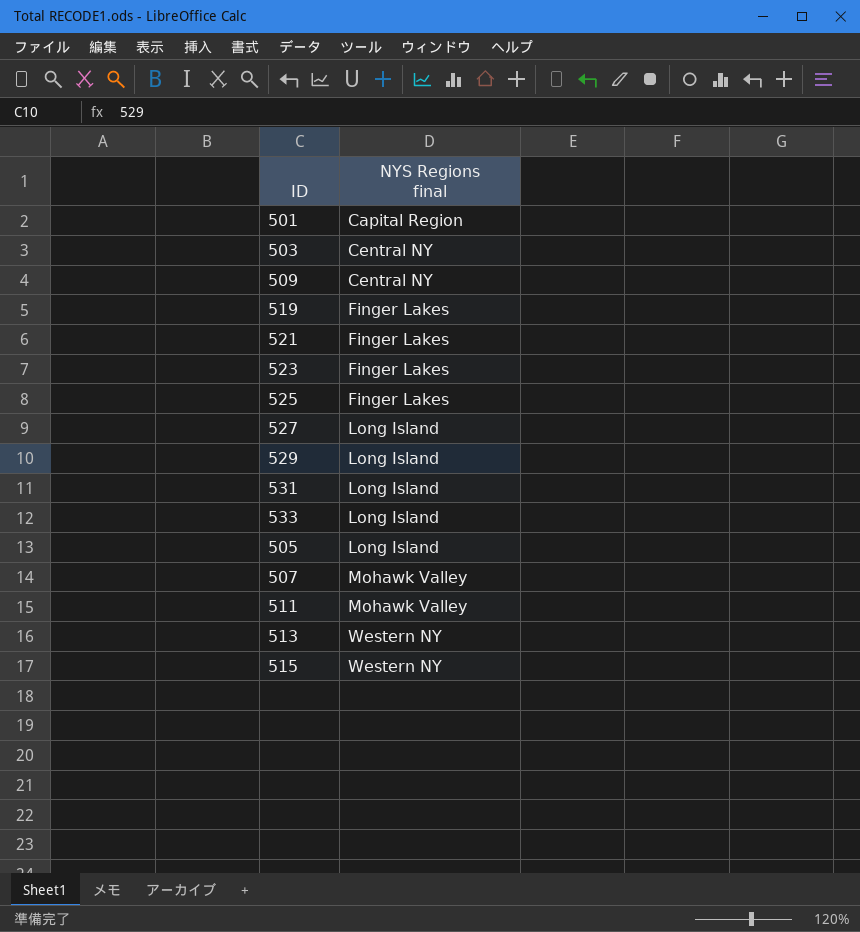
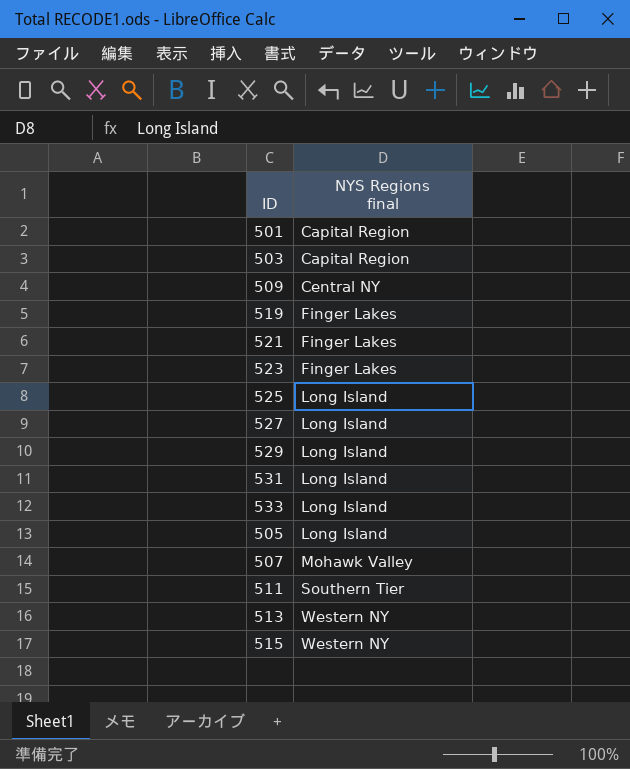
503 | NYS Regions final: Central NY -> Capital Region
525 | NYS Regions final: Finger Lakes -> Long Island
511 | NYS Regions final: Mohawk Valley -> Southern Tier

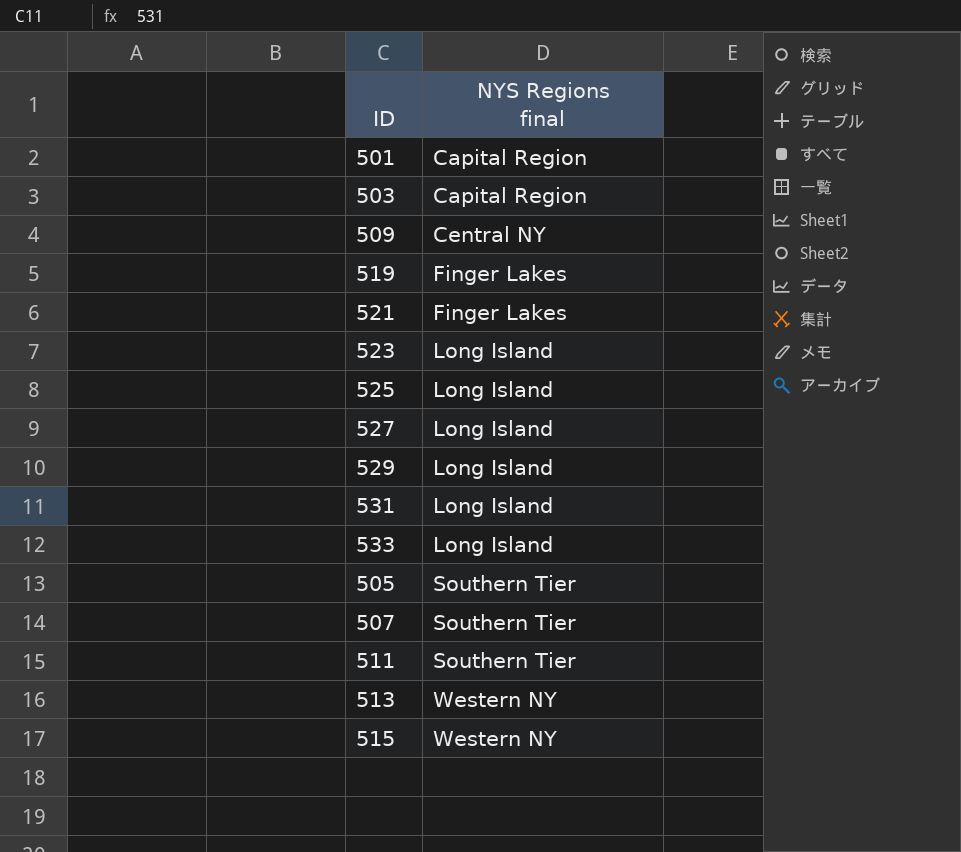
523 | NYS Regions final: Finger Lakes -> Long Island
505 | NYS Regions final: Long Island -> Southern Tier
507 | NYS Regions final: Mohawk Valley -> Southern Tier

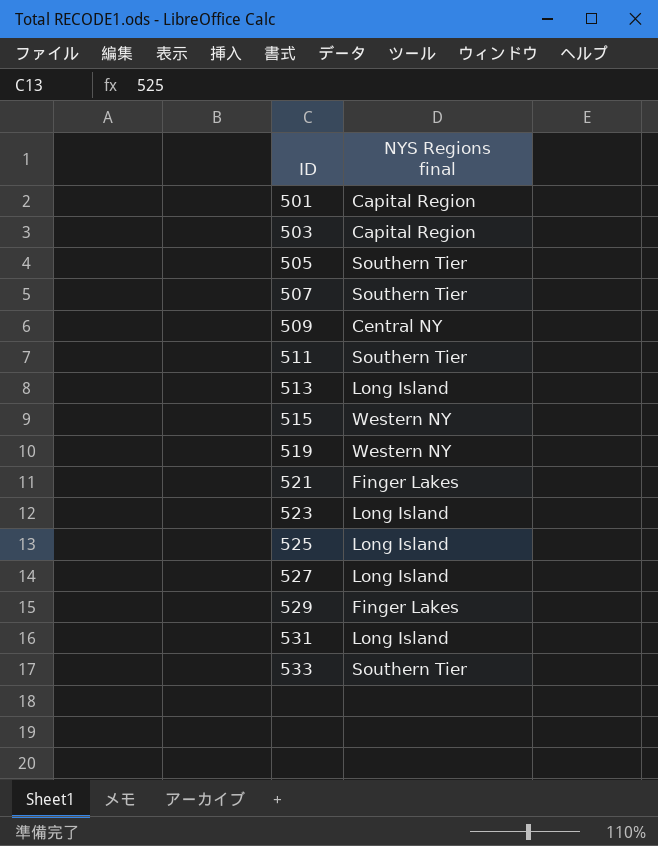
row order: NYS Regions final ascending -> ID ascending
513 | NYS Regions final: Western NY -> Long Island
519 | NYS Regions final: Finger Lakes -> Western NY
529 | NYS Regions final: Long Island -> Finger Lakes
533 | NYS Regions final: Long Island -> Southern Tier

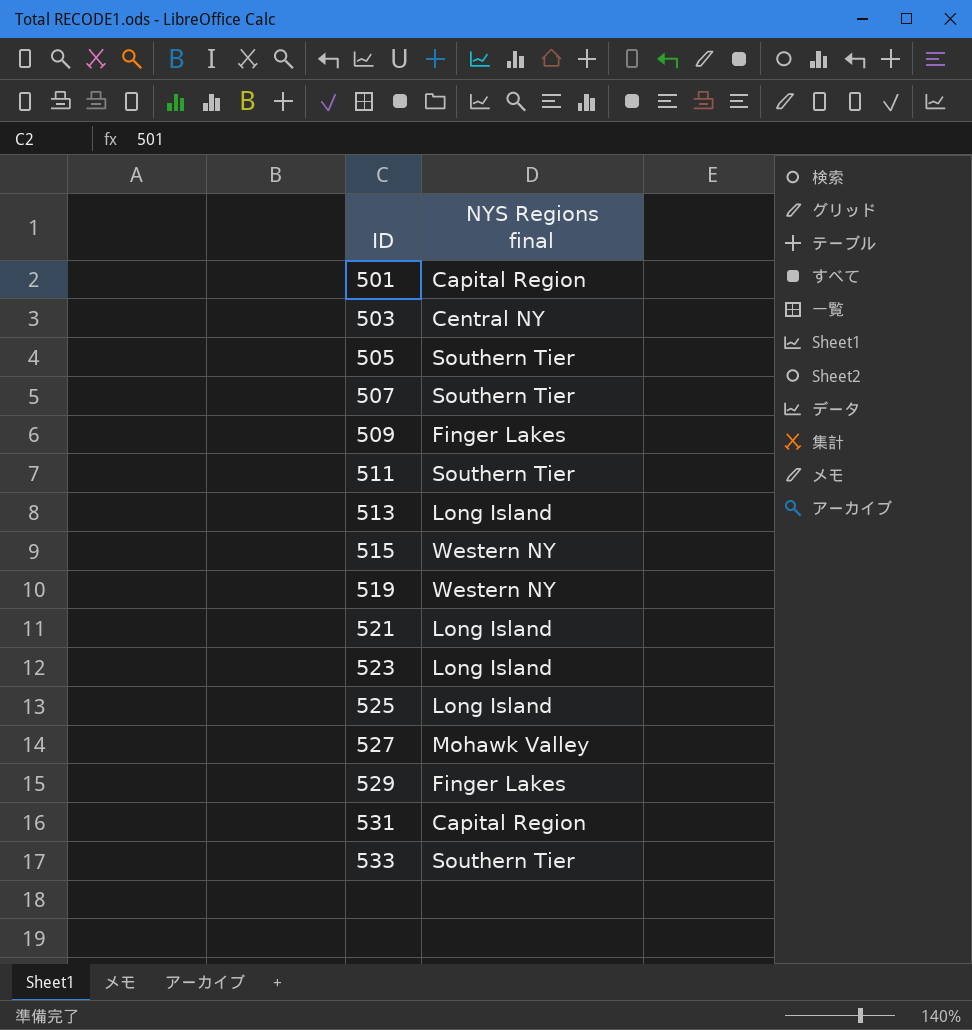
503 | NYS Regions final: Capital Region -> Central NY
509 | NYS Regions final: Central NY -> Finger Lakes
521 | NYS Regions final: Finger Lakes -> Long Island
527 | NYS Regions final: Long Island -> Mohawk Valley
531 | NYS Regions final: Long Island -> Capital Region

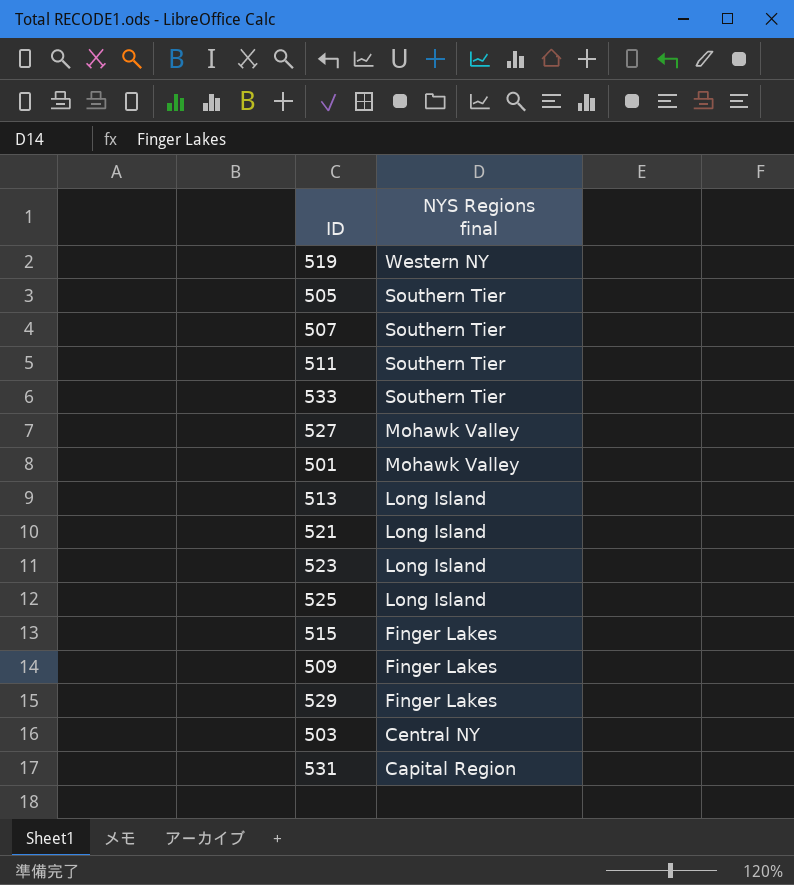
row order: ID ascending -> NYS Regions final descending
501 | NYS Regions final: Capital Region -> Mohawk Valley
515 | NYS Regions final: Western NY -> Finger Lakes

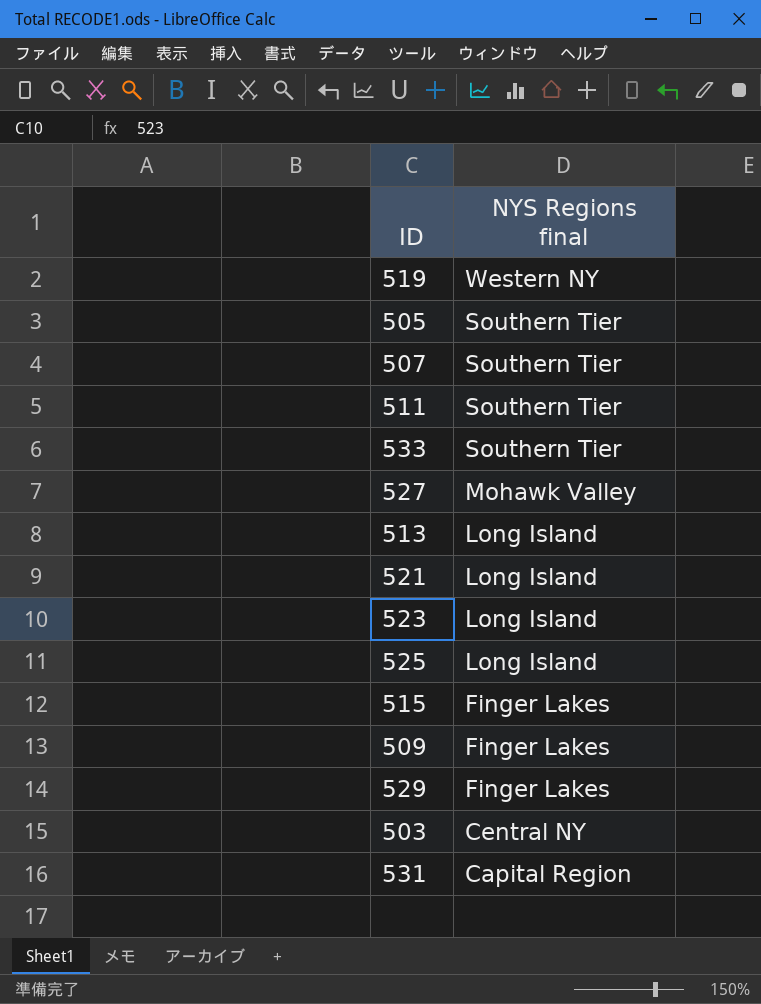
row 501: Mohawk Valley -> none

